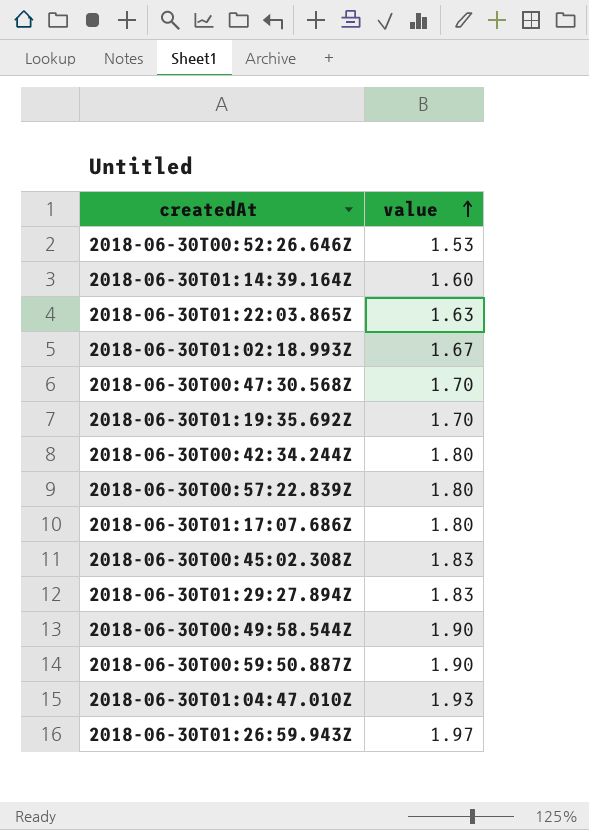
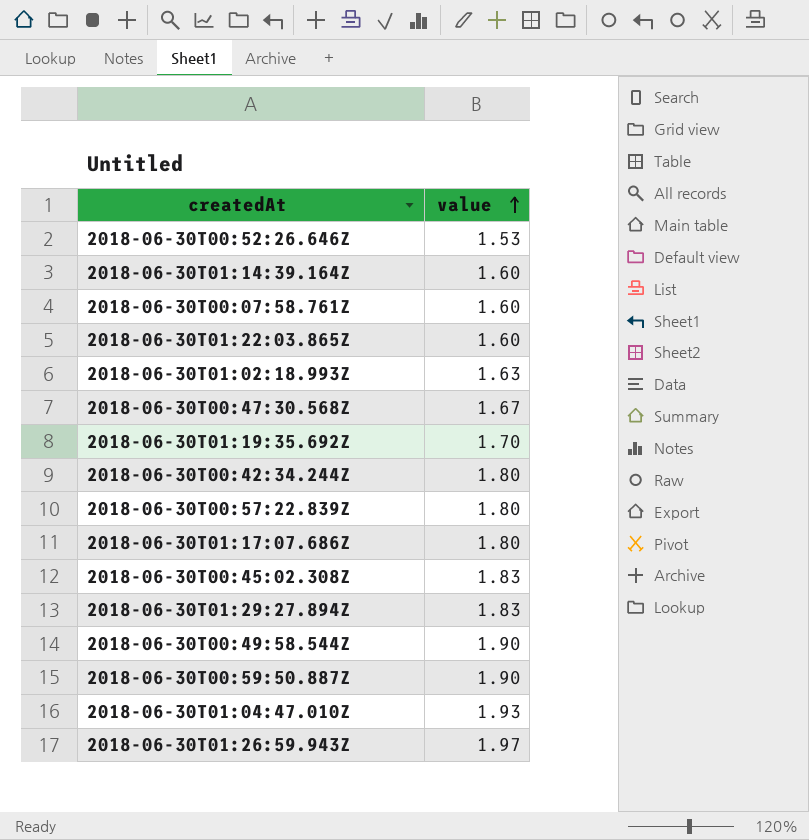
row 2018-06-30T00:07:58.761Z: none -> 1.60
2018-06-30T01:22:03.865Z | value: 1.63 -> 1.60
2018-06-30T01:02:18.993Z | value: 1.67 -> 1.63
2018-06-30T00:47:30.568Z | value: 1.70 -> 1.67

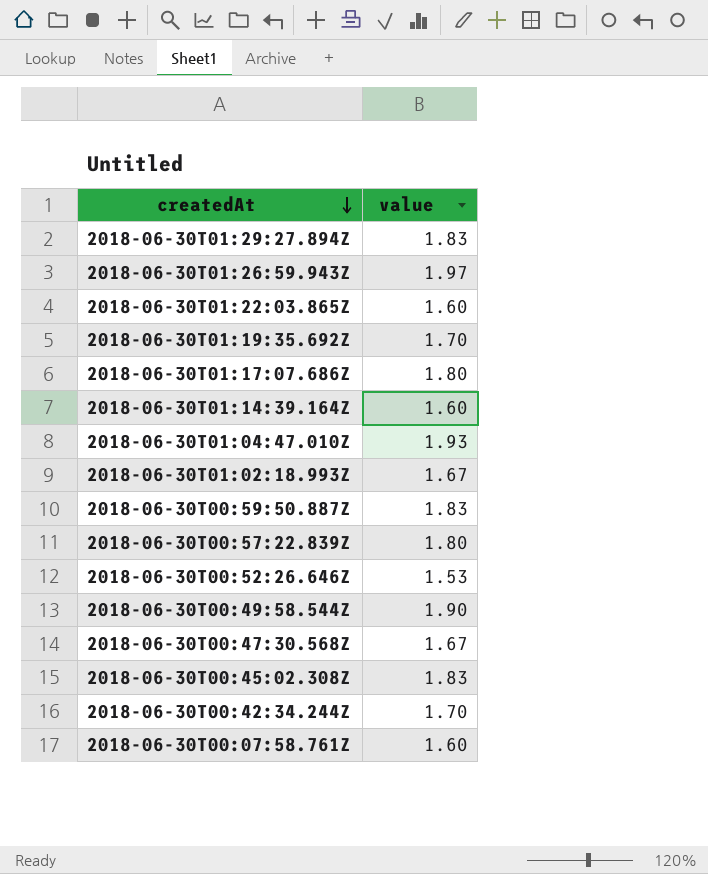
row order: value ascending -> createdAt descending
2018-06-30T01:02:18.993Z | value: 1.63 -> 1.67
2018-06-30T00:59:50.887Z | value: 1.90 -> 1.83
2018-06-30T00:42:34.244Z | value: 1.80 -> 1.70

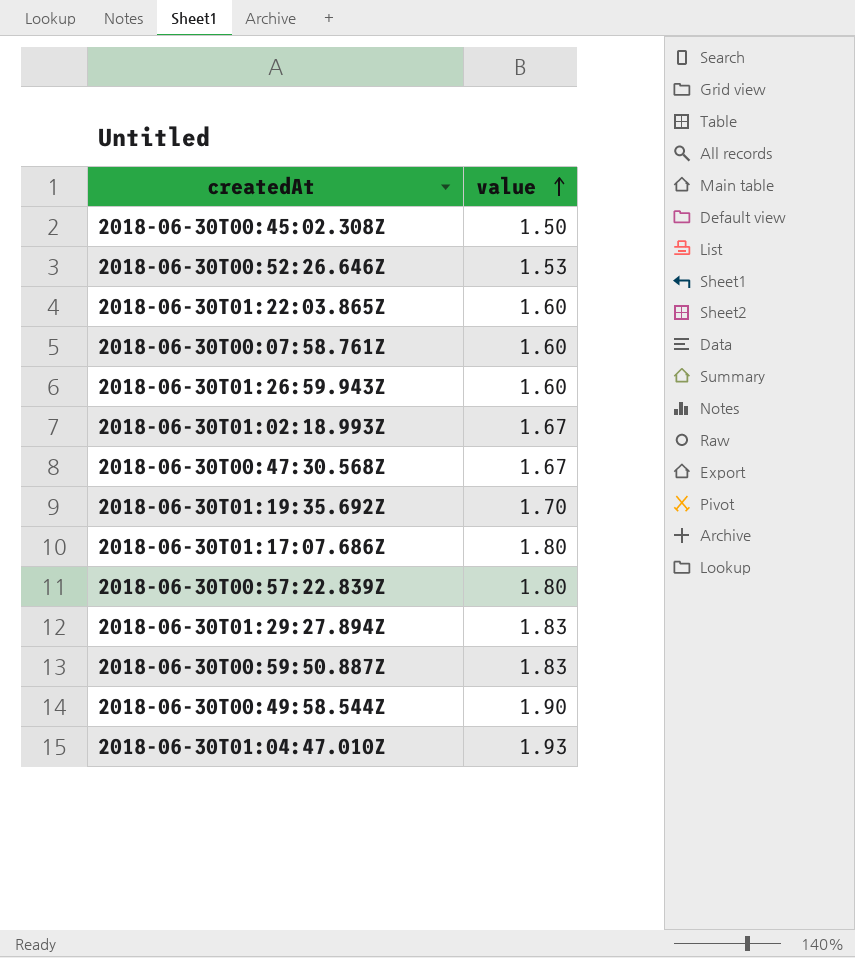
row order: createdAt descending -> value ascending
row 2018-06-30T01:14:39.164Z: 1.60 -> none
row 2018-06-30T00:42:34.244Z: 1.70 -> none
2018-06-30T00:45:02.308Z | value: 1.83 -> 1.50
2018-06-30T01:26:59.943Z | value: 1.97 -> 1.60

